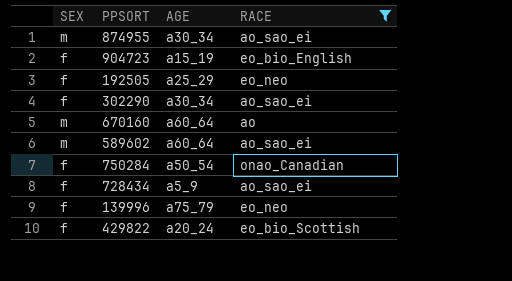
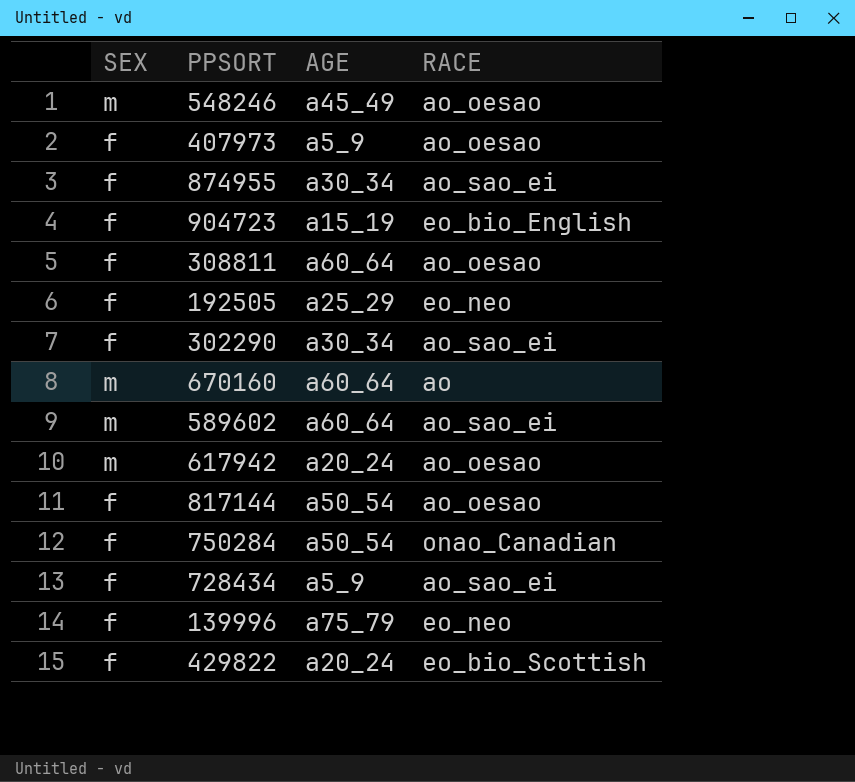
filter: RACE != ao_oesao -> none
874955 | SEX: m -> f

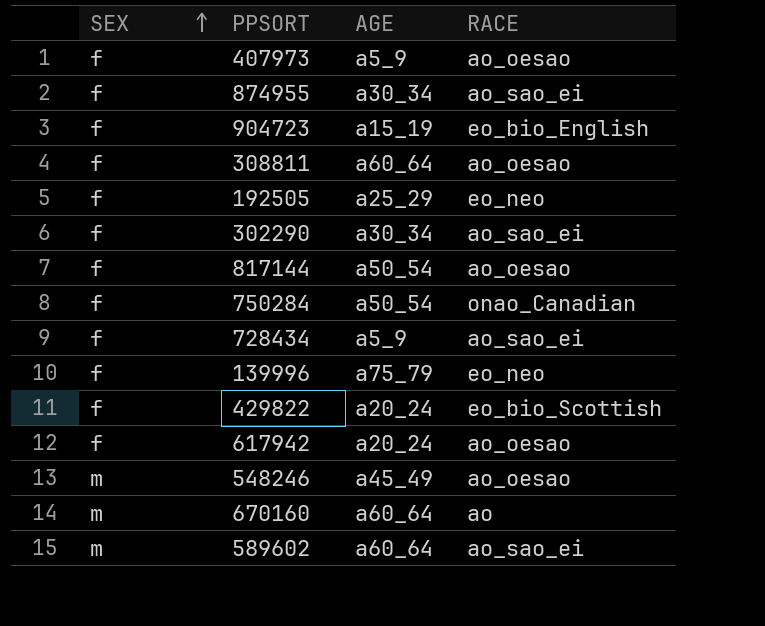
row order: none -> SEX ascending
617942 | SEX: m -> f

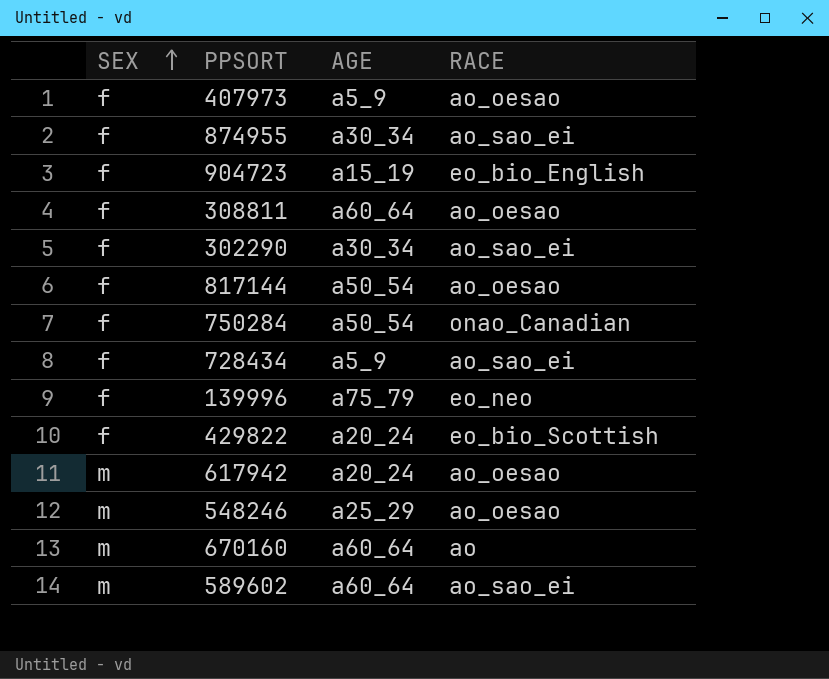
row 192505: f | a25_29 | eo_neo -> none
617942 | SEX: f -> m
548246 | AGE: a45_49 -> a25_29

